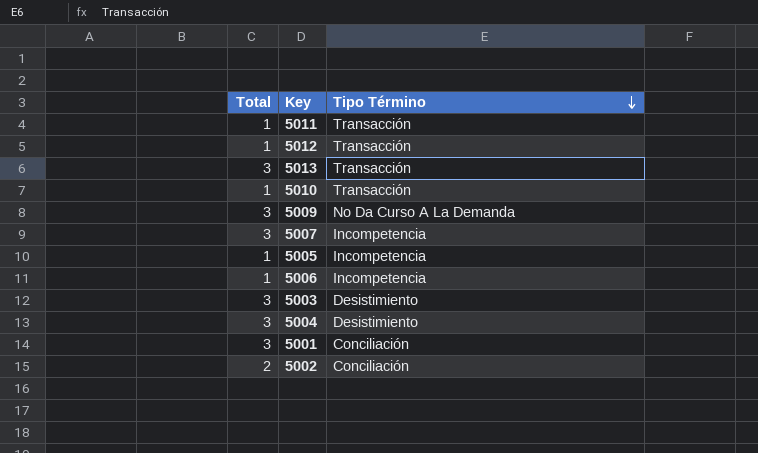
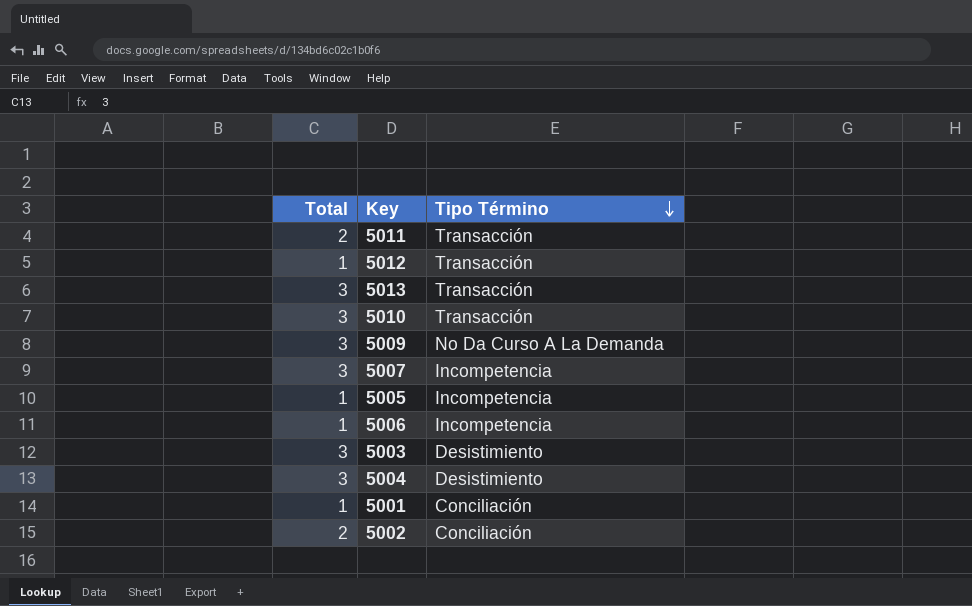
5011 | Total: 1 -> 2
5010 | Total: 1 -> 3
5001 | Total: 3 -> 1

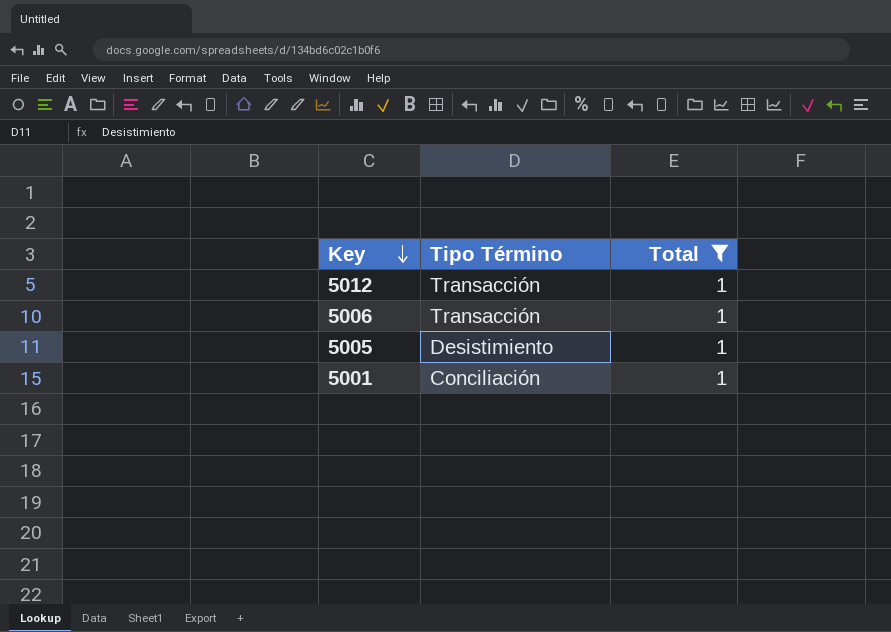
filter: none -> Total = 1
row order: Tipo Término descending -> Key descending
column Total | position: 1 -> 3
5006 | Tipo Término: Incompetencia -> Transacción
5005 | Tipo Término: Incompetencia -> Desistimiento

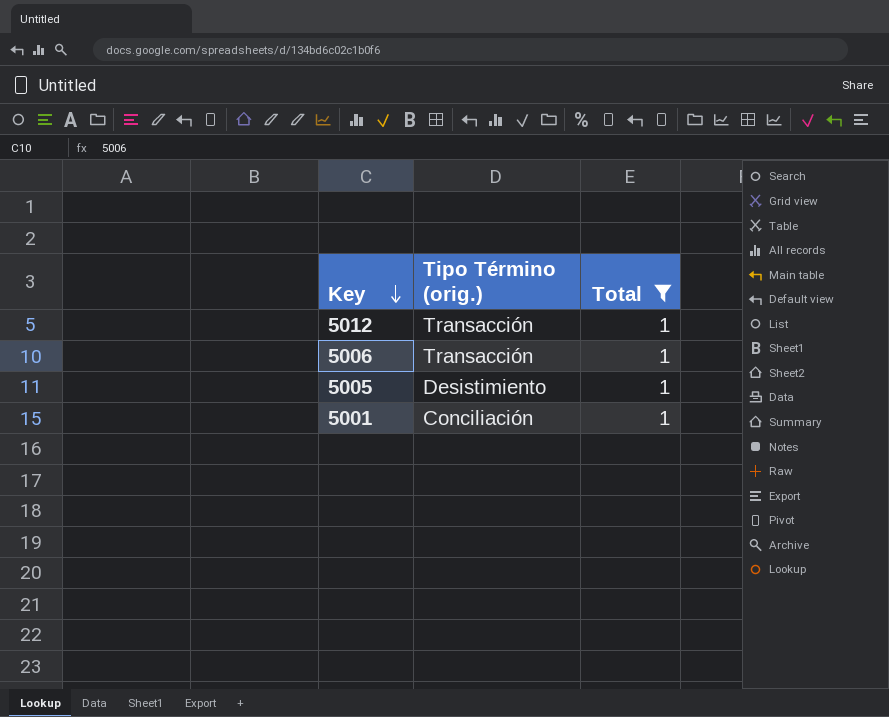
column name: Tipo Término -> Tipo Término (orig.)

